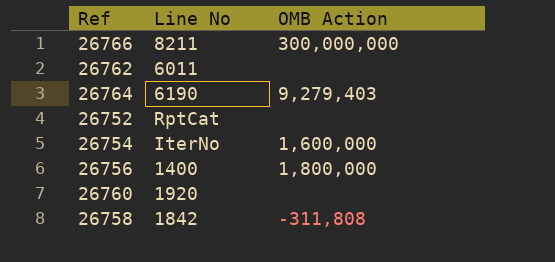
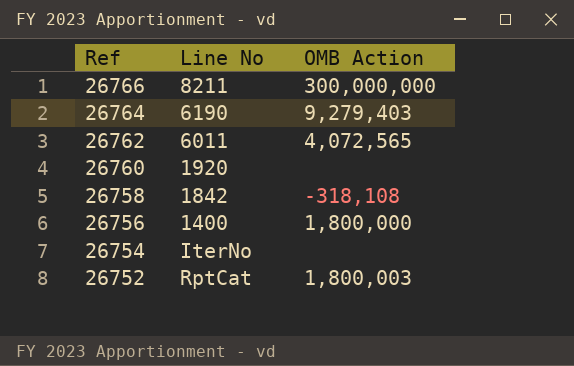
row order: none -> Ref descending
26762 | OMB Action: none -> 4,072,565
26758 | OMB Action: -311,808 -> -318,108
26754 | OMB Action: 1,600,000 -> none
26752 | OMB Action: none -> 1,800,003

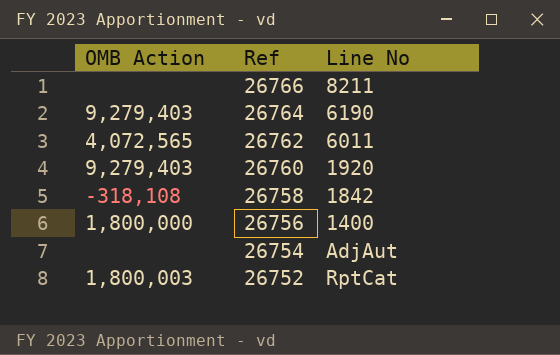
column OMB Action | position: 3 -> 1
26766 | OMB Action: 300,000,000 -> none
26760 | OMB Action: none -> 9,279,403
26754 | Line No: IterNo -> AdjAut

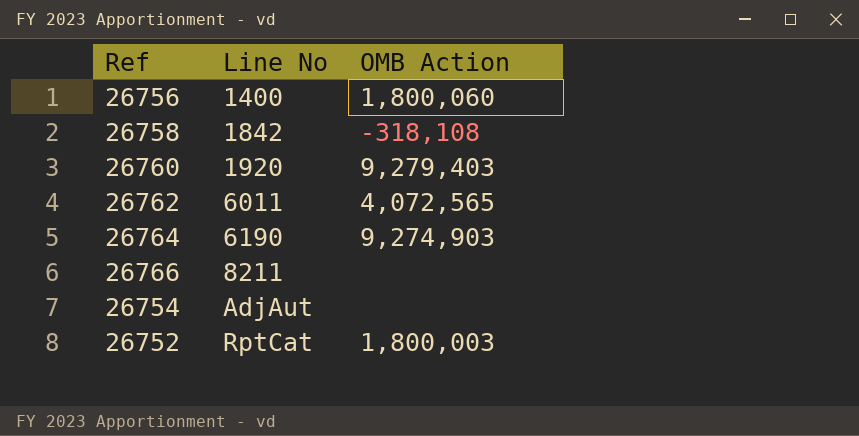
row order: Ref descending -> Line No ascending
column OMB Action | position: 1 -> 3
26756 | OMB Action: 1,800,000 -> 1,800,060
26764 | OMB Action: 9,279,403 -> 9,274,903

